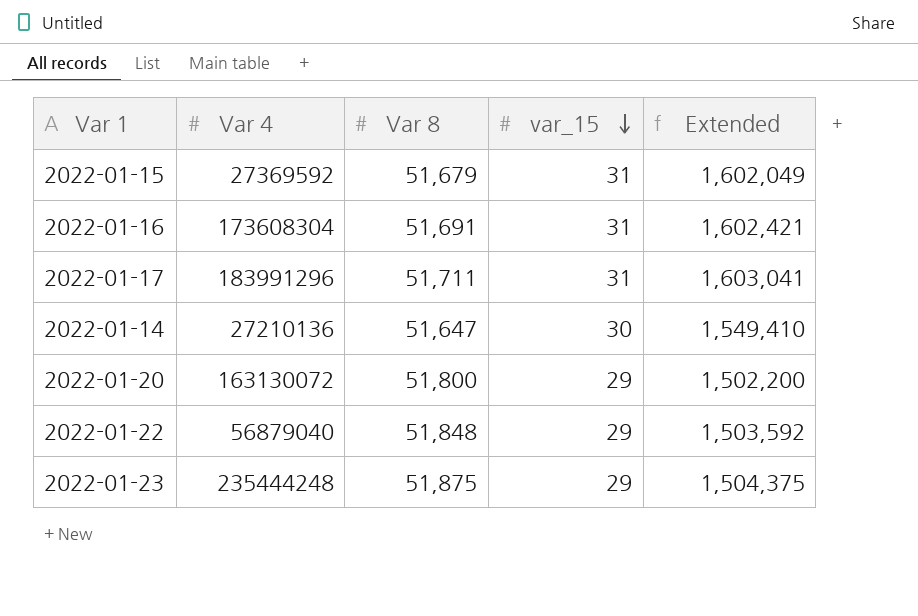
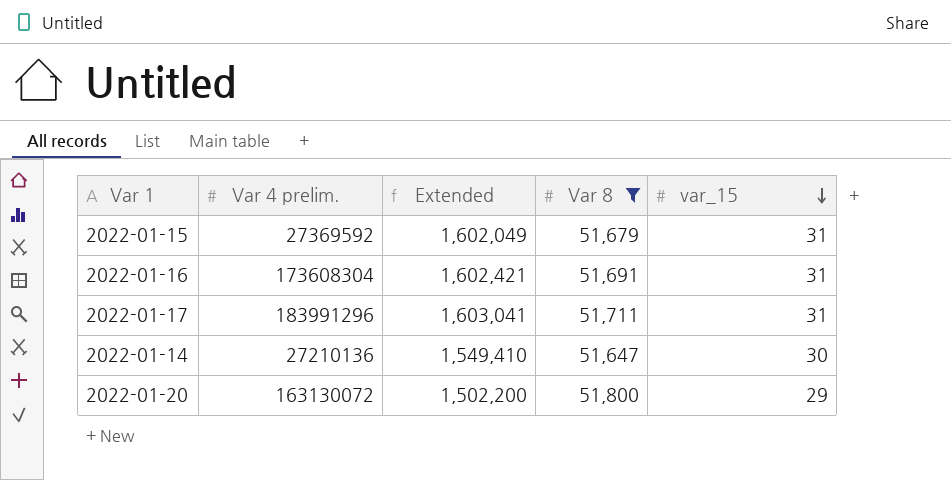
filter: none -> Var 8 <= 51,800
column name: Var 4 -> Var 4 prelim.
column Extended | position: 5 -> 3

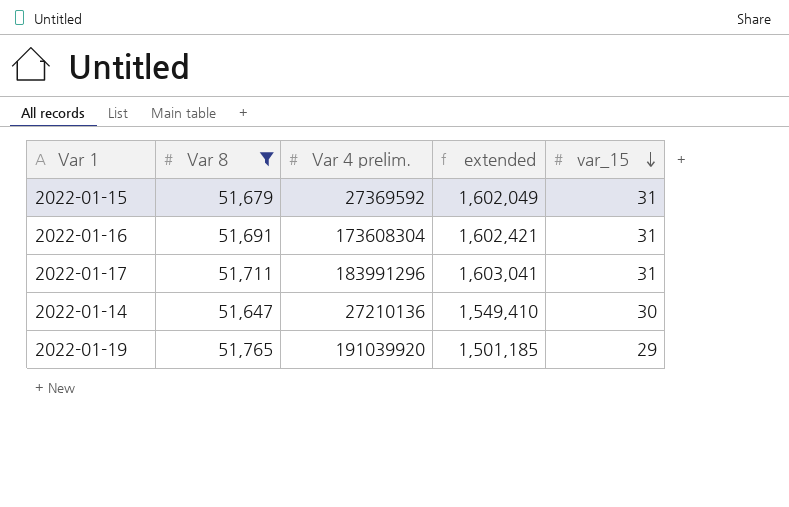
column Var 8 | position: 4 -> 2
column name: Extended -> extended
row 2022-01-20: 163130072 | 1,502,200 | 51,800 | 29 -> none
row 2022-01-19: none -> 51,765 | 191039920 | 1,501,185 | 29

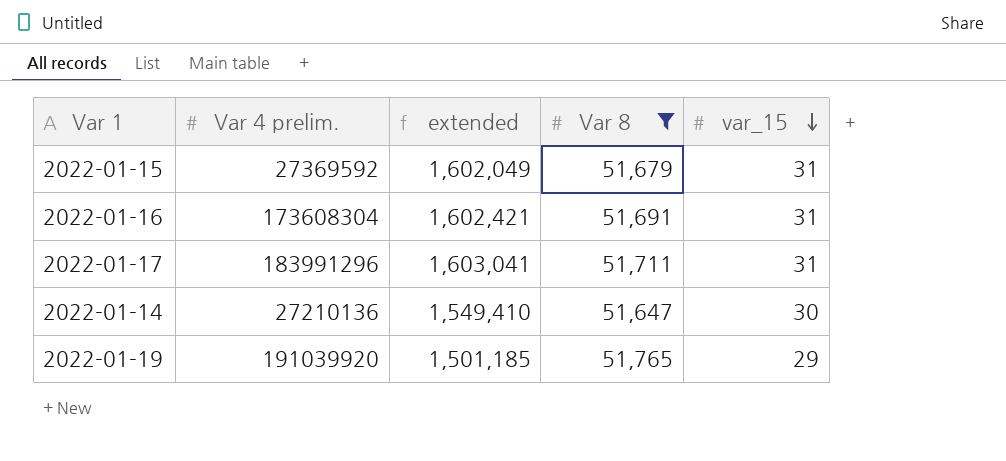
column Var 8 | position: 2 -> 4

